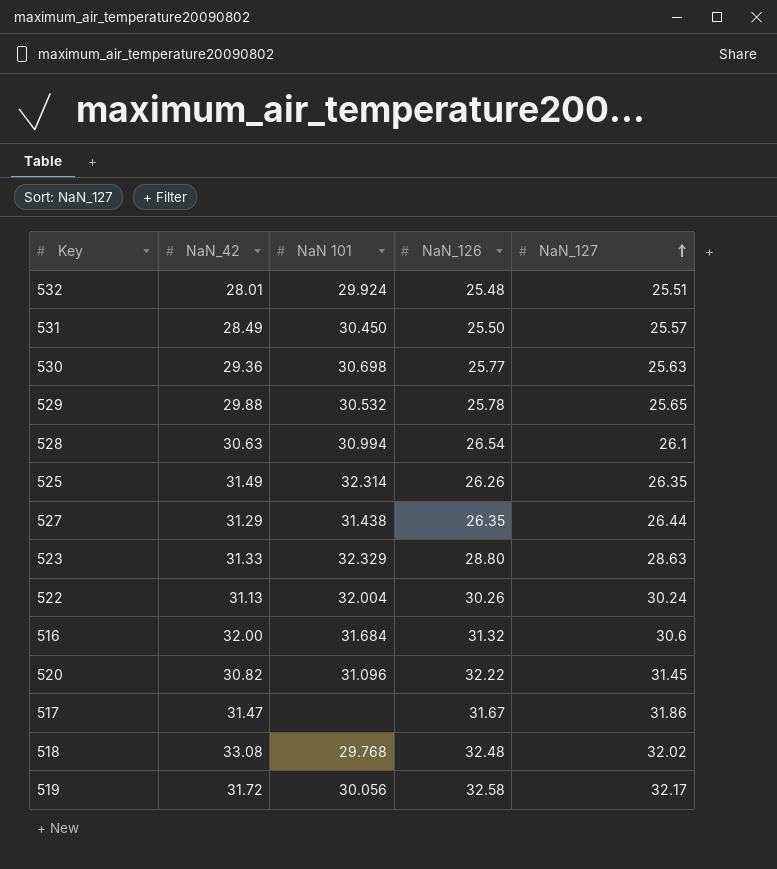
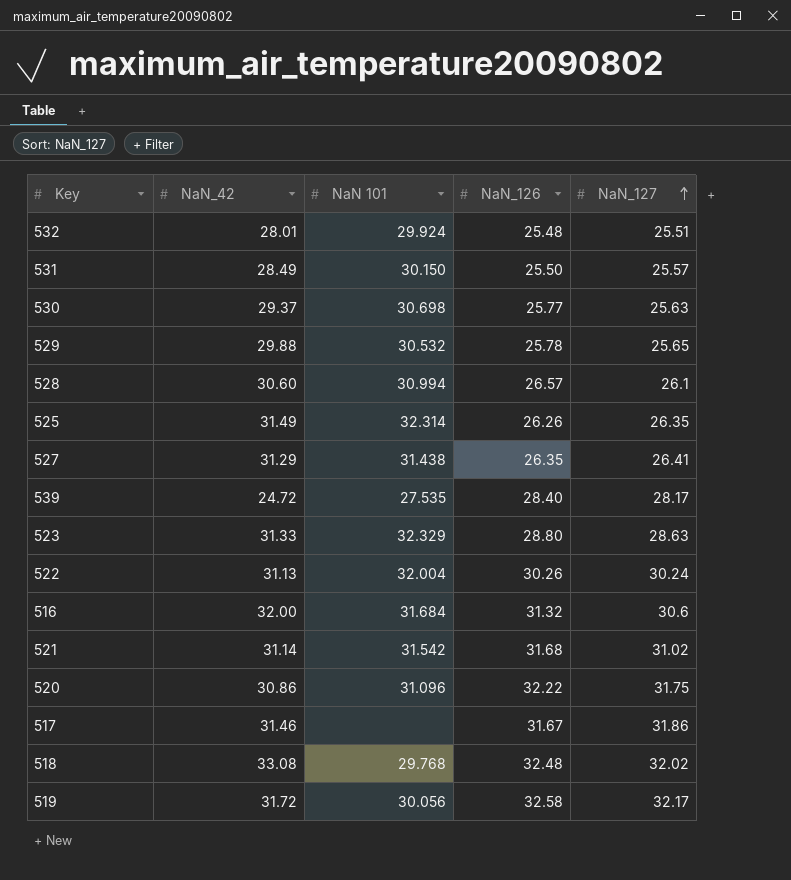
531 | NaN 101: 30.450 -> 30.150
530 | NaN_42: 29.36 -> 29.37
528 | NaN_42: 30.63 -> 30.60
528 | NaN_126: 26.54 -> 26.57
527 | NaN_127: 26.44 -> 26.41
row 539: none -> 24.72 | 27.535 | 28.40 | 28.17
row 521: none -> 31.14 | 31.542 | 31.68 | 31.02
520 | NaN_42: 30.82 -> 30.86
520 | NaN_127: 31.45 -> 31.75
517 | NaN_42: 31.47 -> 31.46

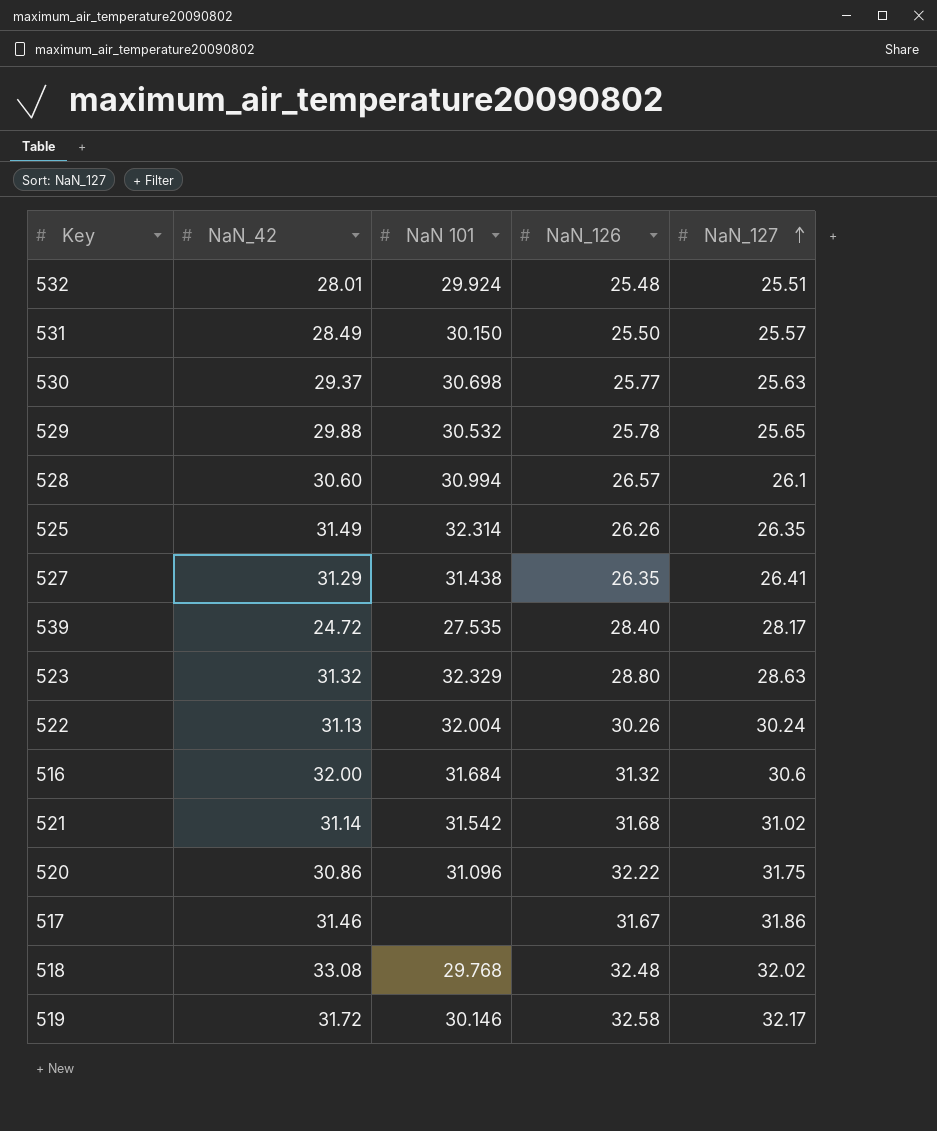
523 | NaN_42: 31.33 -> 31.32
519 | NaN 101: 30.056 -> 30.146

